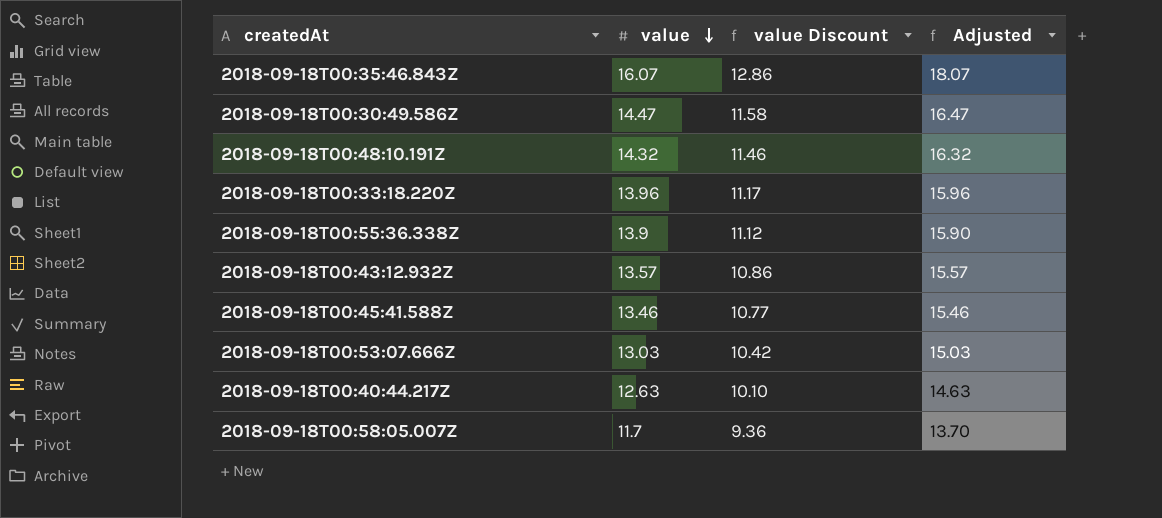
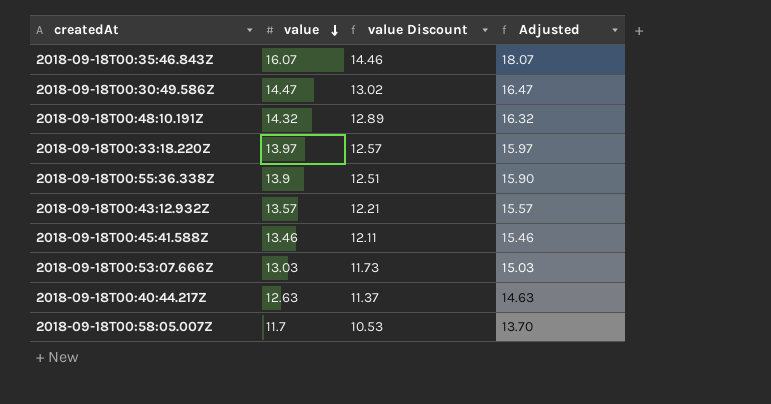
column value Discount | formula: [value] * 0.8 -> [value] * 0.9
2018-09-18T00:33:18.220Z | value: 13.96 -> 13.97
2018-09-18T00:33:18.220Z | Adjusted: 15.96 -> 15.97

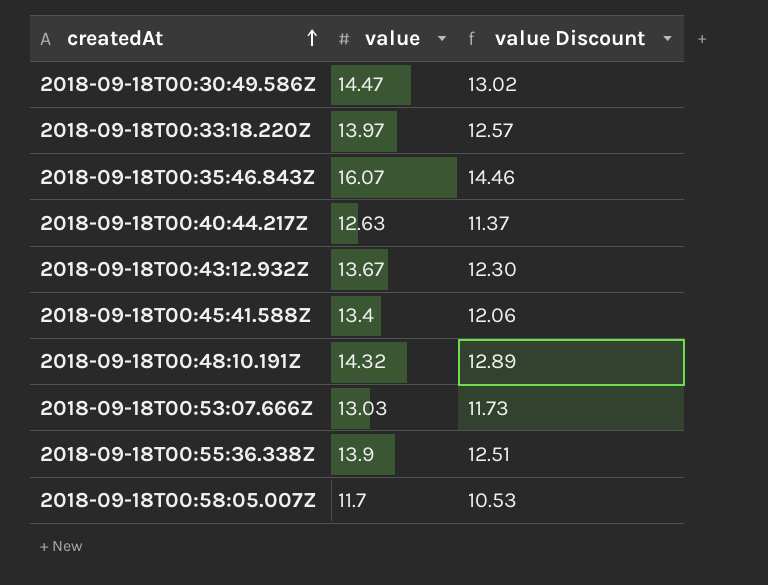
row order: value descending -> createdAt ascending
column Adjusted | formula: [value] + 2 -> none
2018-09-18T00:43:12.932Z | value: 13.57 -> 13.67
2018-09-18T00:43:12.932Z | value Discount: 12.21 -> 12.30
2018-09-18T00:45:41.588Z | value: 13.46 -> 13.4
2018-09-18T00:45:41.588Z | value Discount: 12.11 -> 12.06

